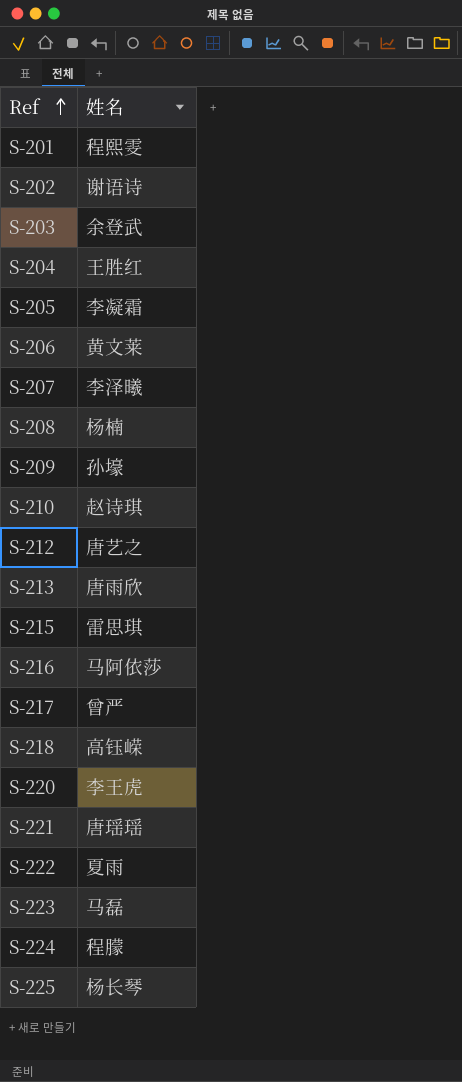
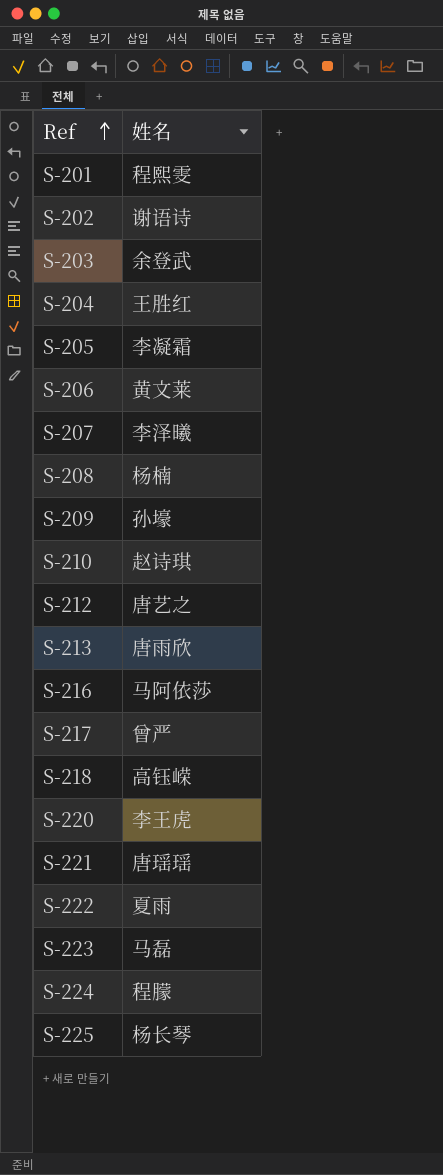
row S-215: 雷思琪 -> none

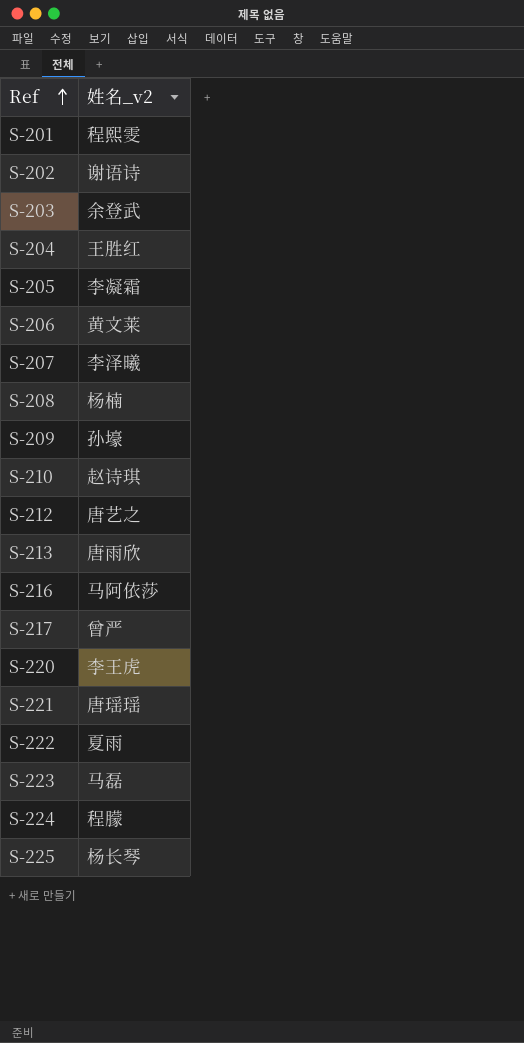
column name: 姓名 -> 姓名_v2
row S-218: 高钰嵘 -> none

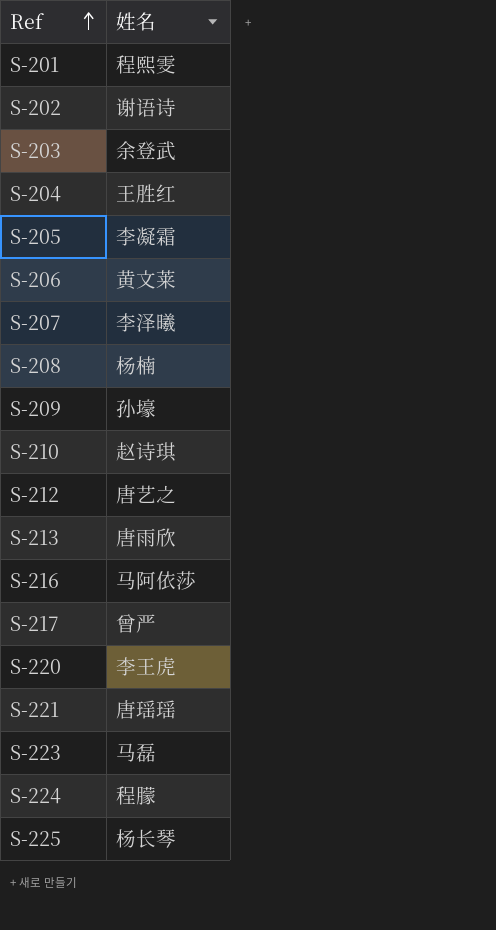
column name: 姓名_v2 -> 姓名
row S-222: 夏雨 -> none

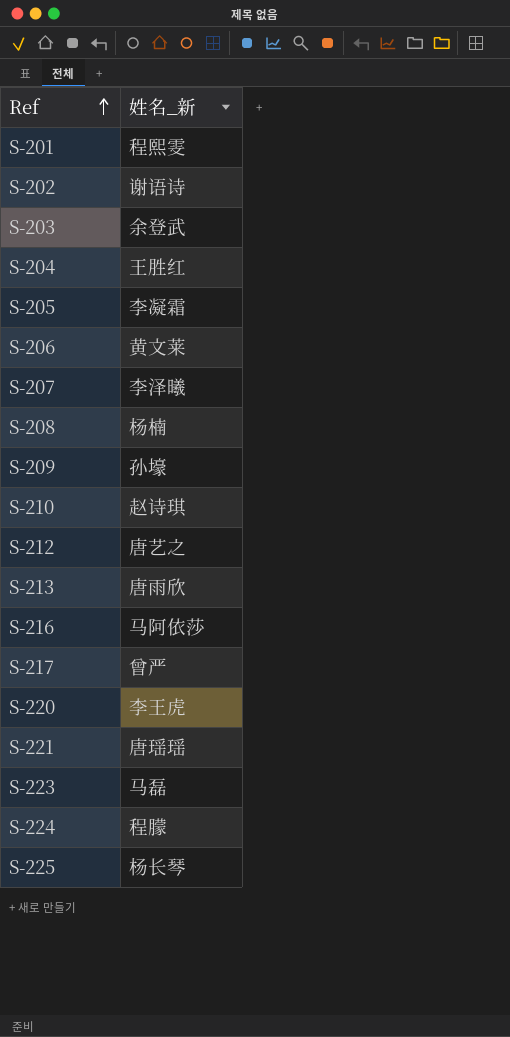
column name: 姓名 -> 姓名_新

